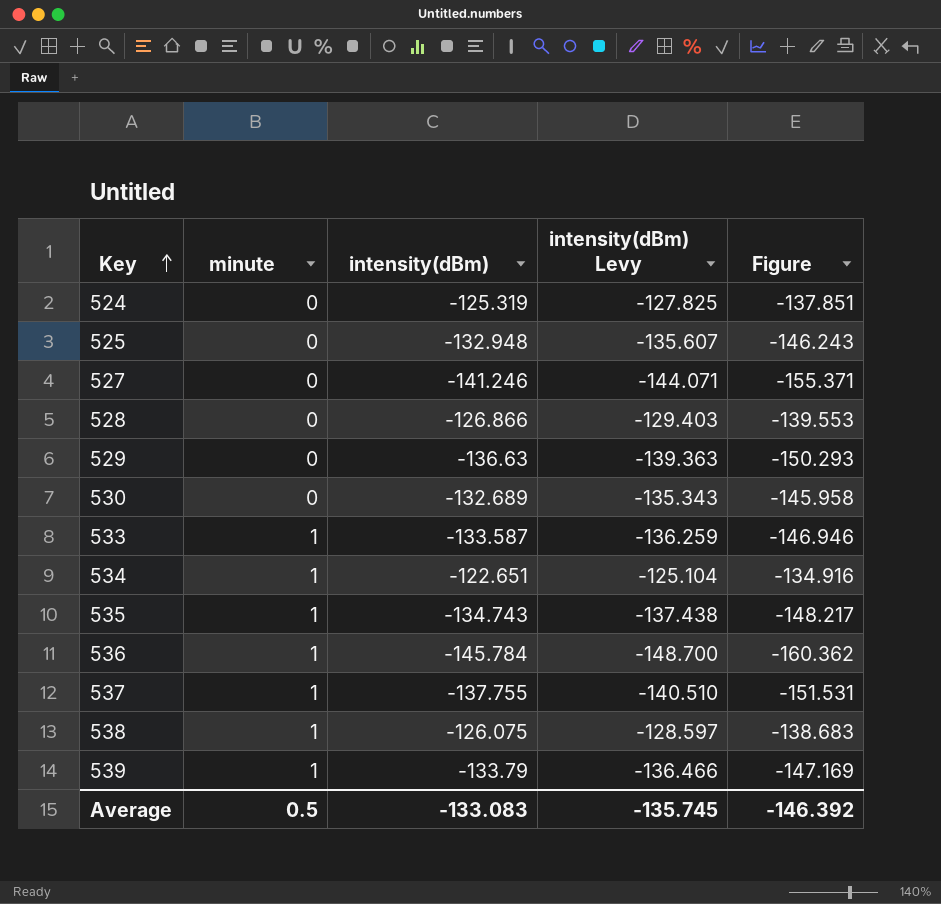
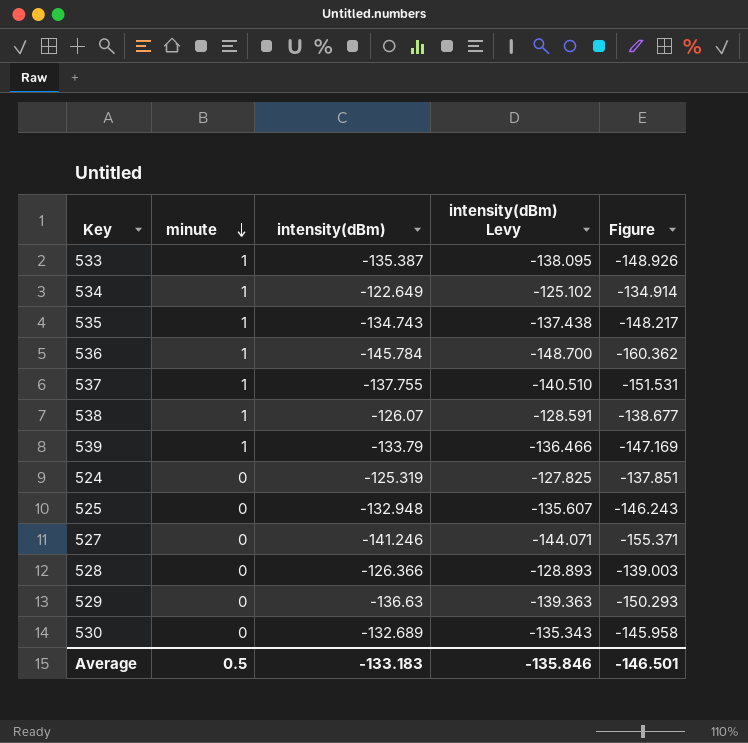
row order: Key ascending -> minute descending
533 | intensity(dBm): -133.587 -> -135.387
533 | intensity(dBm) Levy: -136.259 -> -138.095
533 | Figure: -146.946 -> -148.926
534 | intensity(dBm): -122.651 -> -122.649
534 | intensity(dBm) Levy: -125.104 -> -125.102
534 | Figure: -134.916 -> -134.914
538 | intensity(dBm): -126.075 -> -126.07
538 | intensity(dBm) Levy: -128.597 -> -128.591
538 | Figure: -138.683 -> -138.677
528 | intensity(dBm): -126.866 -> -126.366
528 | intensity(dBm) Levy: -129.403 -> -128.893
528 | Figure: -139.553 -> -139.003
Average | intensity(dBm): -133.083 -> -133.183
Average | intensity(dBm) Levy: -135.745 -> -135.846
Average | Figure: -146.392 -> -146.501

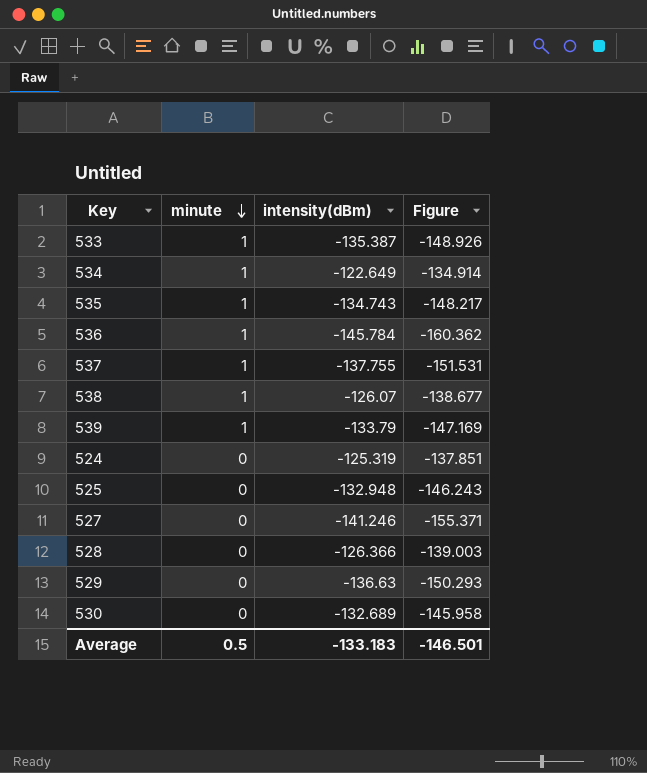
column intensity(dBm) Levy | formula: [intensity(dBm)] * 1.02 -> none

